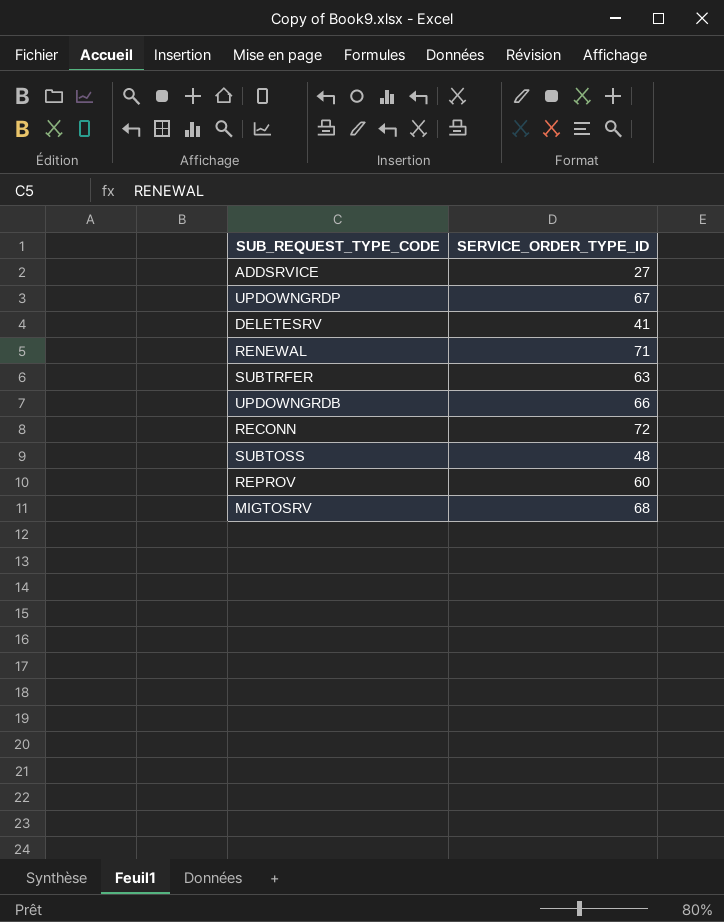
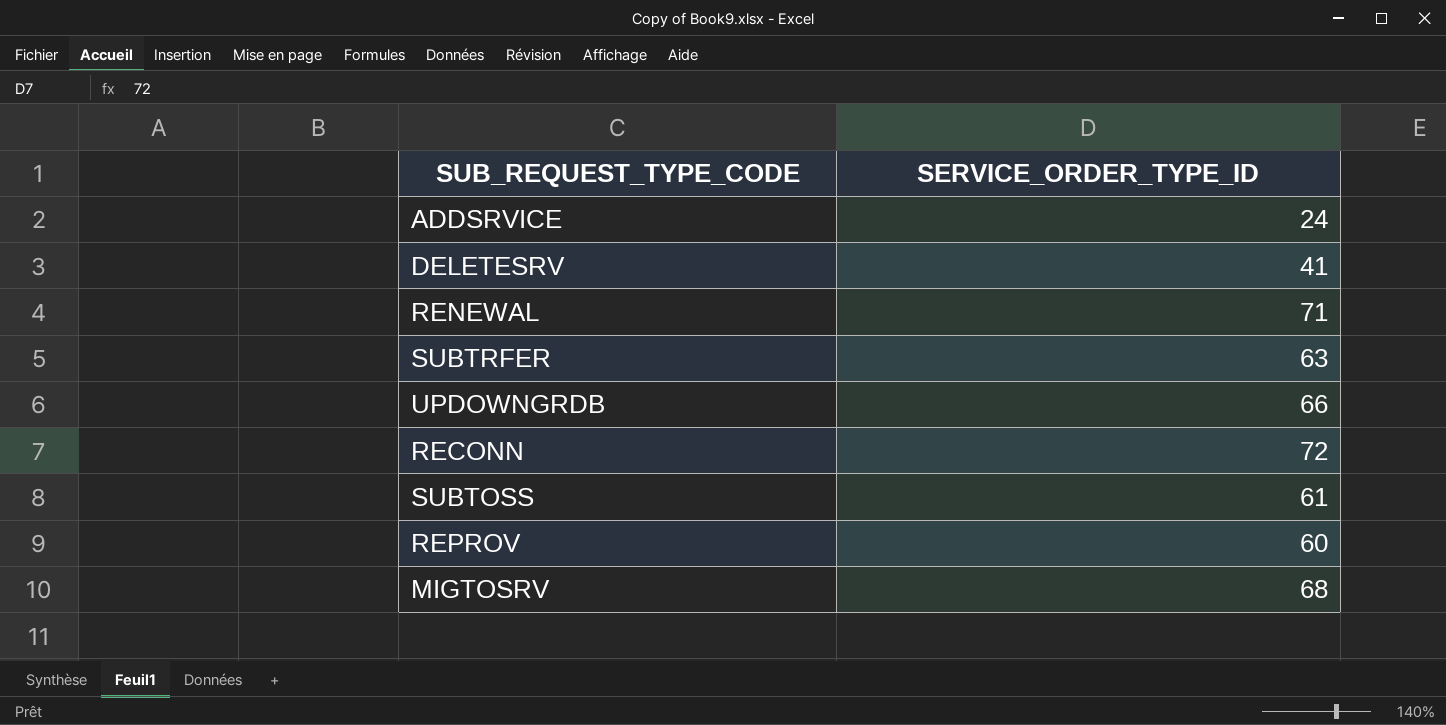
row UPDOWNGRDP: 67 -> none
ADDSRVICE | SERVICE_ORDER_TYPE_ID: 27 -> 24
SUBTOSS | SERVICE_ORDER_TYPE_ID: 48 -> 61

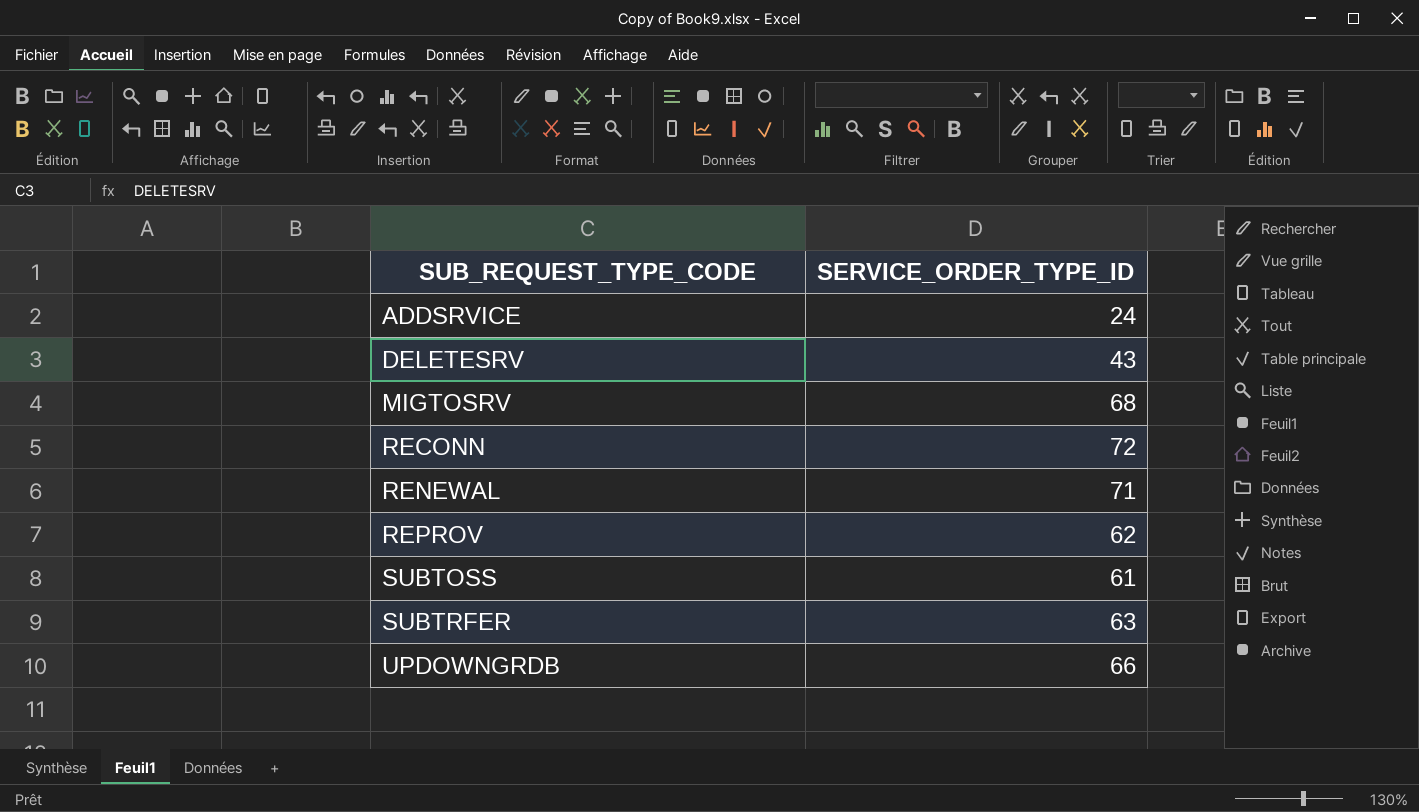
row order: none -> SUB_REQUEST_TYPE_CODE ascending
DELETESRV | SERVICE_ORDER_TYPE_ID: 41 -> 43
REPROV | SERVICE_ORDER_TYPE_ID: 60 -> 62

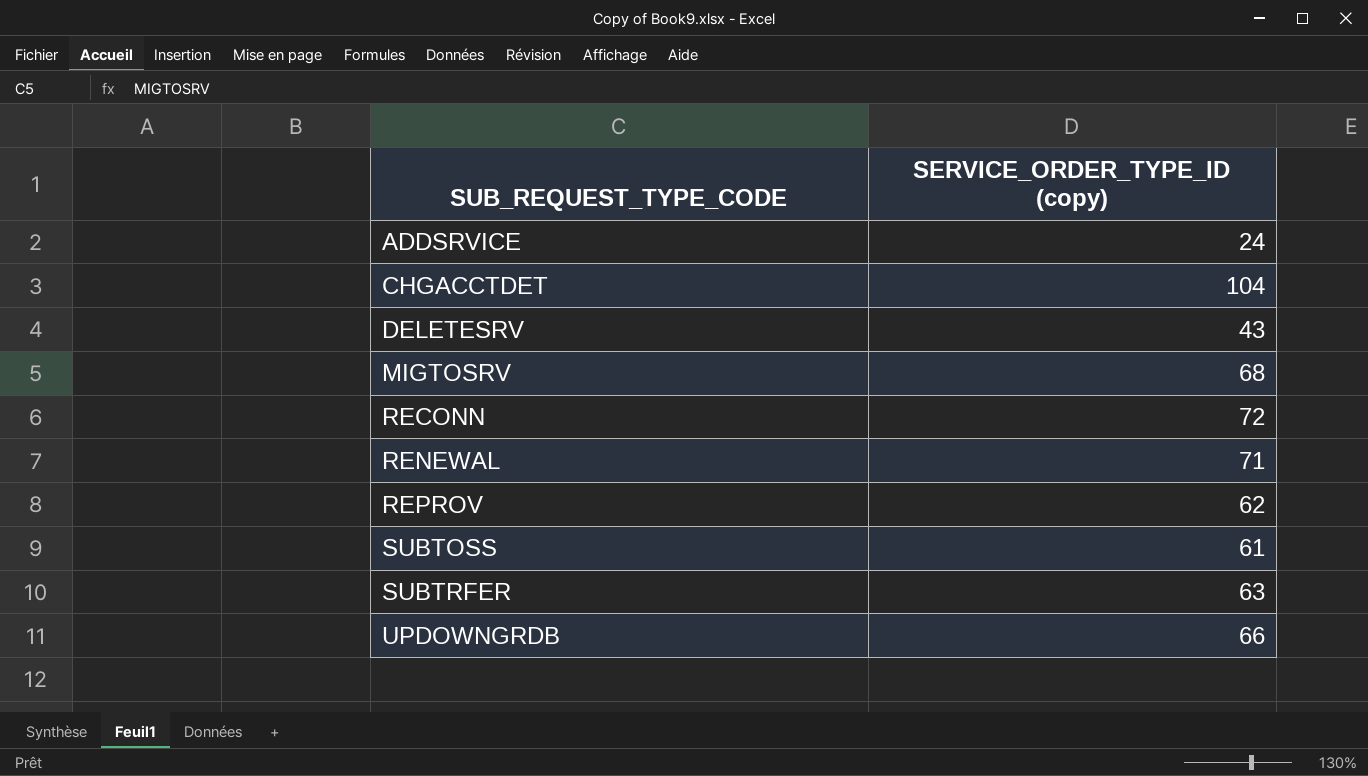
column name: SERVICE_ORDER_TYPE_ID -> SERVICE_ORDER_TYPE_ID (copy)
row CHGACCTDET: none -> 104

